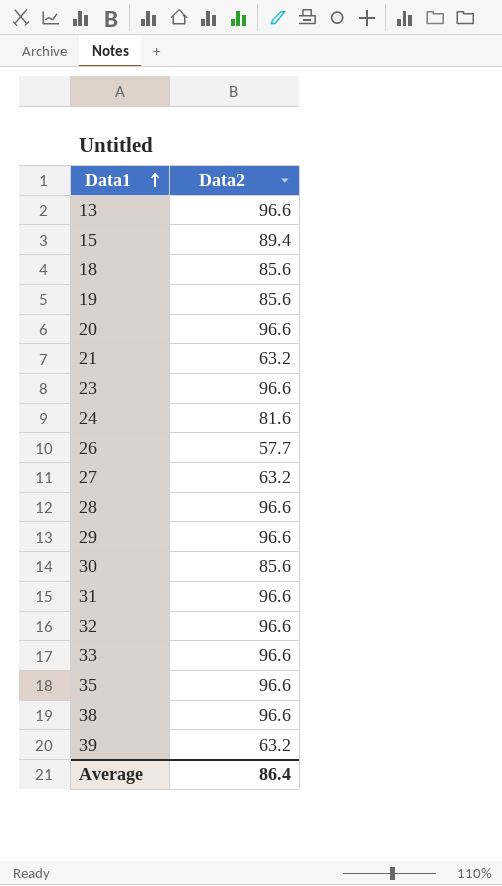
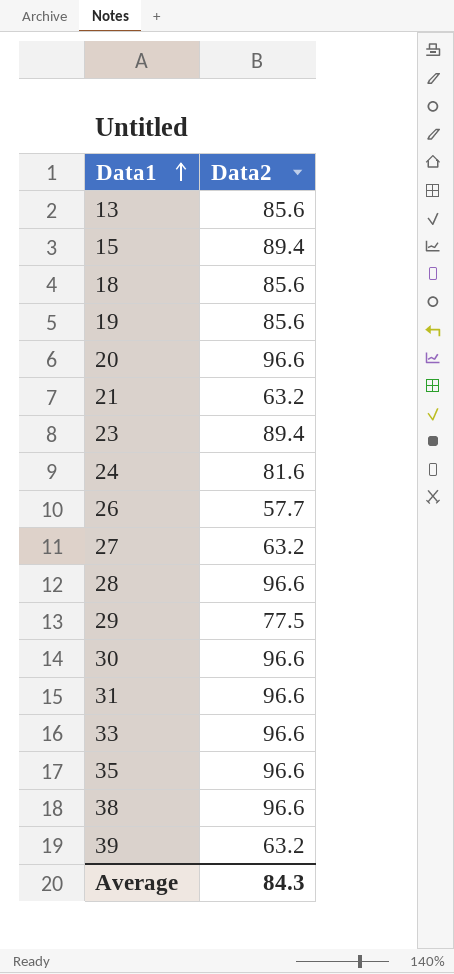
row 32: 96.6 -> none
13 | Data2: 96.6 -> 85.6
23 | Data2: 96.6 -> 89.4
29 | Data2: 96.6 -> 77.5
30 | Data2: 85.6 -> 96.6
Average | Data2: 86.4 -> 84.3

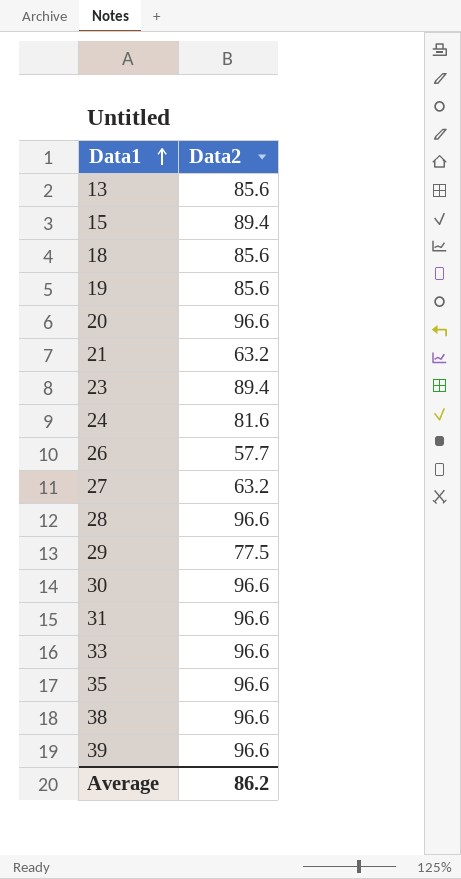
39 | Data2: 63.2 -> 96.6
Average | Data2: 84.3 -> 86.2

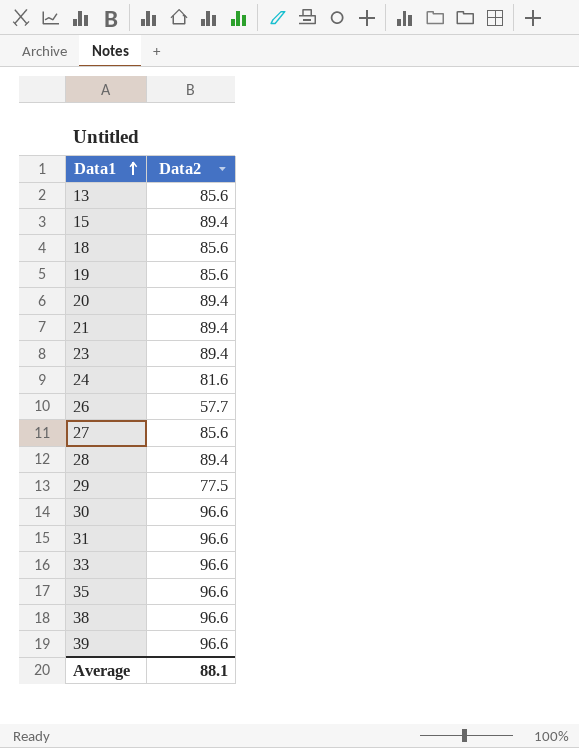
20 | Data2: 96.6 -> 89.4
21 | Data2: 63.2 -> 89.4
27 | Data2: 63.2 -> 85.6
28 | Data2: 96.6 -> 89.4
Average | Data2: 86.2 -> 88.1

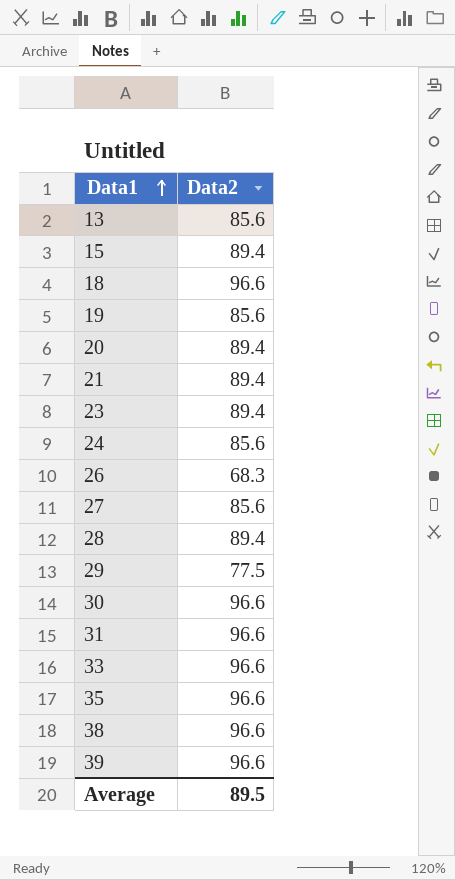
18 | Data2: 85.6 -> 96.6
24 | Data2: 81.6 -> 85.6
26 | Data2: 57.7 -> 68.3
Average | Data2: 88.1 -> 89.5

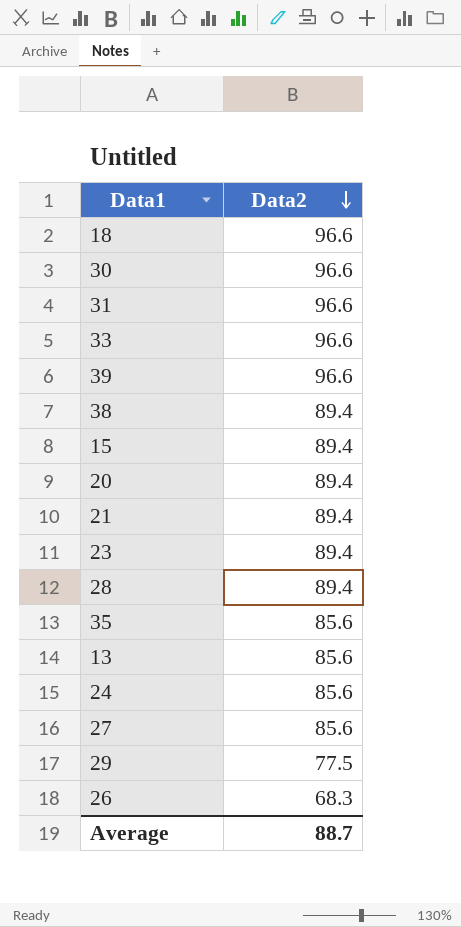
row order: Data1 ascending -> Data2 descending
row 19: 85.6 -> none
38 | Data2: 96.6 -> 89.4
35 | Data2: 96.6 -> 85.6
Average | Data2: 89.5 -> 88.7

